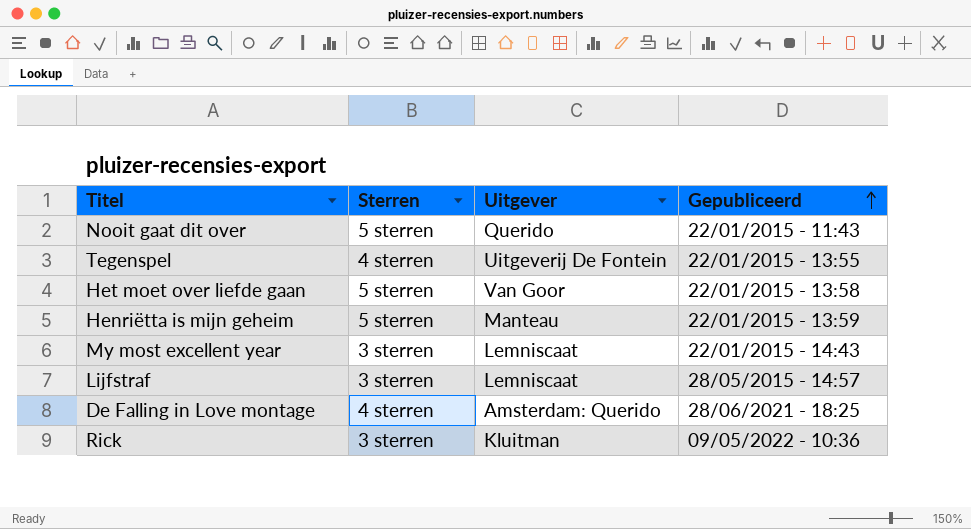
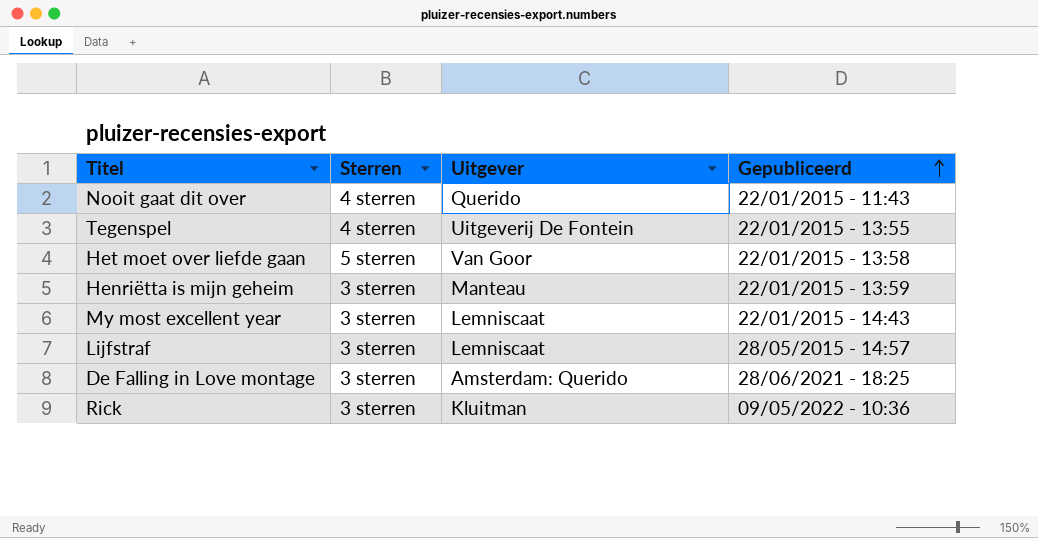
Nooit gaat dit over | Sterren: 5 sterren -> 4 sterren
Henriëtta is mijn geheim | Sterren: 5 sterren -> 3 sterren
De Falling in Love montage | Sterren: 4 sterren -> 3 sterren

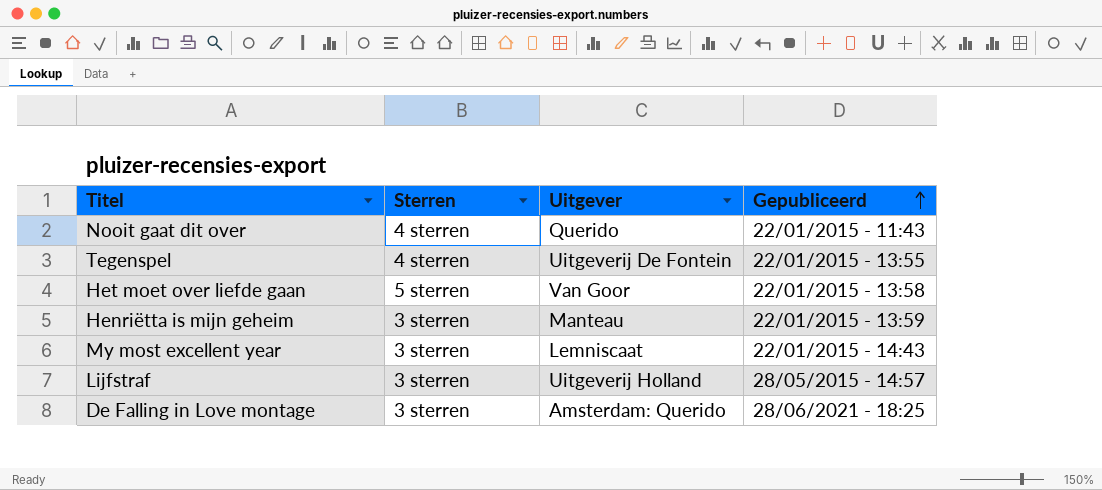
row Rick: 3 sterren | Kluitman | 09/05/2022 - 10:36 -> none
Lijfstraf | Uitgever: Lemniscaat -> Uitgeverij Holland

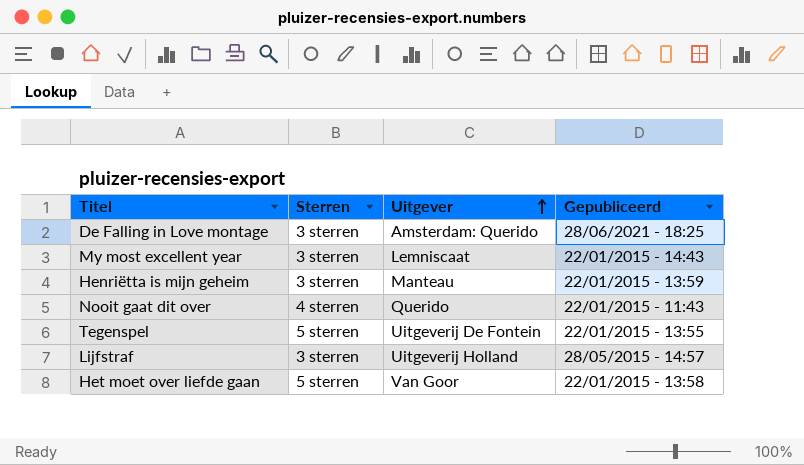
row order: Gepubliceerd ascending -> Uitgever ascending
Tegenspel | Sterren: 4 sterren -> 5 sterren

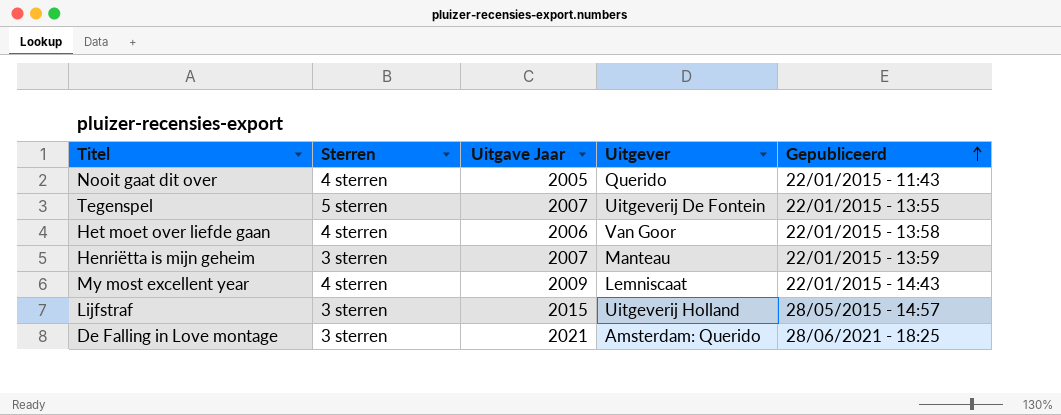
row order: Uitgever ascending -> Gepubliceerd ascending
column Uitgave Jaar | position: none -> 3
Het moet over liefde gaan | Sterren: 5 sterren -> 4 sterren
My most excellent year | Sterren: 3 sterren -> 4 sterren

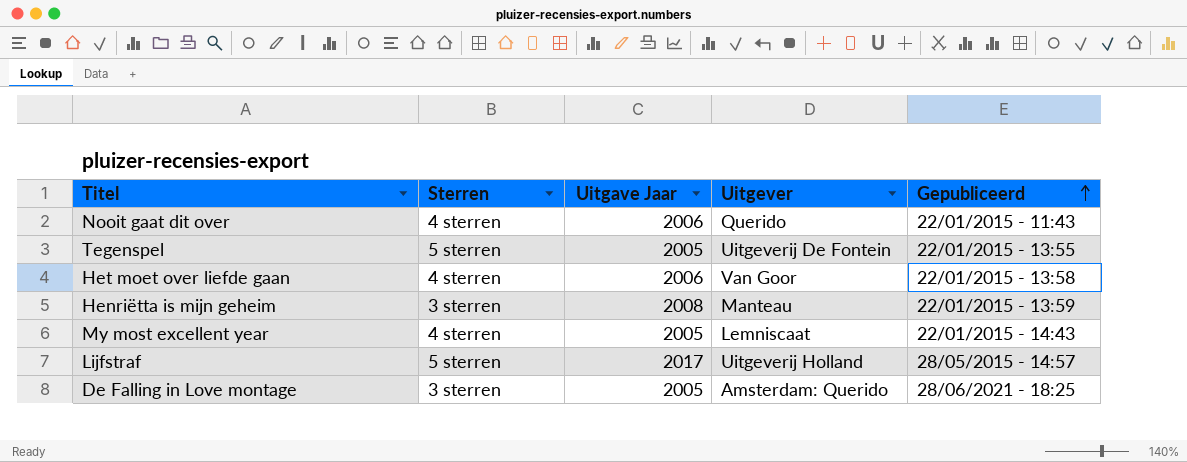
Nooit gaat dit over | Uitgave Jaar: 2005 -> 2006
Tegenspel | Uitgave Jaar: 2007 -> 2005
Henriëtta is mijn geheim | Uitgave Jaar: 2007 -> 2008
My most excellent year | Uitgave Jaar: 2009 -> 2005
Lijfstraf | Sterren: 3 sterren -> 5 sterren
Lijfstraf | Uitgave Jaar: 2015 -> 2017
De Falling in Love montage | Uitgave Jaar: 2021 -> 2005

